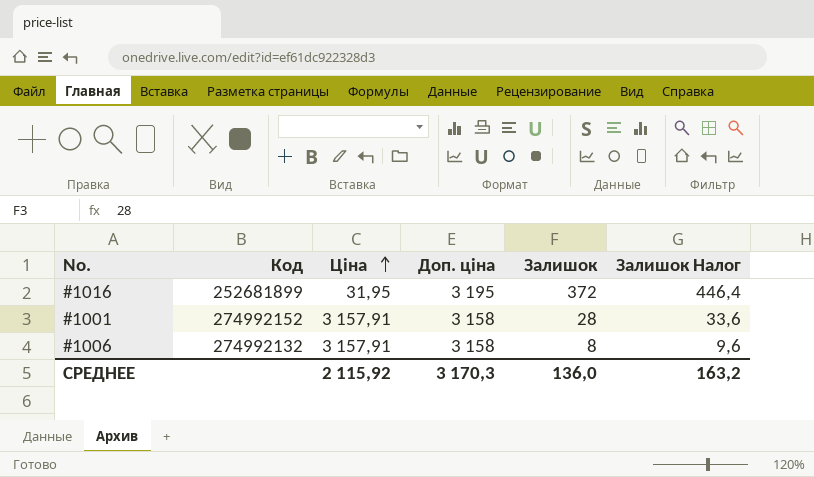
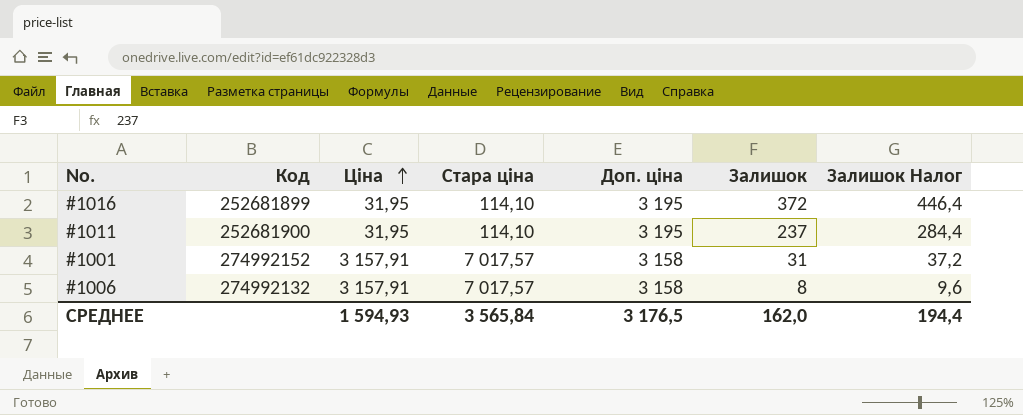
column Стара ціна | position: none -> 4
row #1011: none -> 252681900 | 31,95 | 114,10 | 3 195 | 237 | 284,4
#1001 | Залишок: 28 -> 31
#1001 | Залишок Налог: 33,6 -> 37,2
СРЕДНЕЕ | Ціна: 2 115,92 -> 1 594,93
СРЕДНЕЕ | Доп. ціна: 3 170,3 -> 3 176,5
СРЕДНЕЕ | Залишок: 136,0 -> 162,0
СРЕДНЕЕ | Залишок Налог: 163,2 -> 194,4

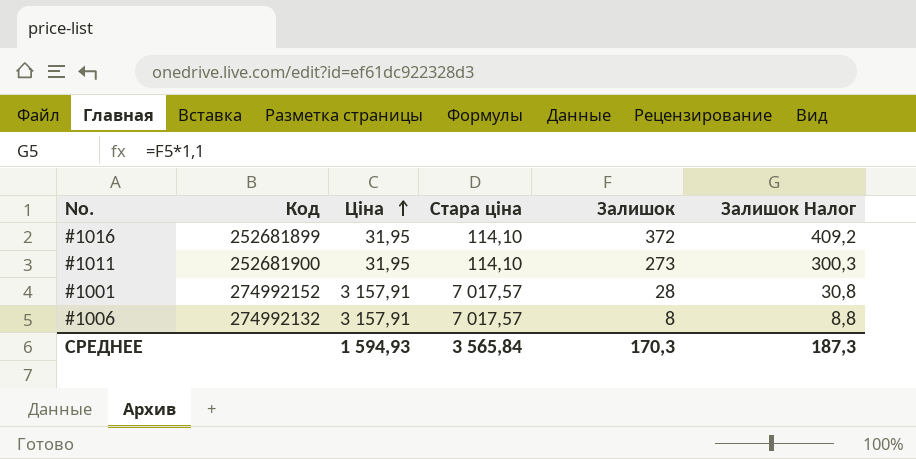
column Доп. ціна | position: 5 -> none
column Залишок Налог | formula: [Залишок] * 1,2 -> [Залишок] * 1,1
#1011 | Залишок: 237 -> 273
#1001 | Залишок: 31 -> 28
СРЕДНЕЕ | Залишок: 162,0 -> 170,3
СРЕДНЕЕ | Залишок Налог: 194,4 -> 187,3

